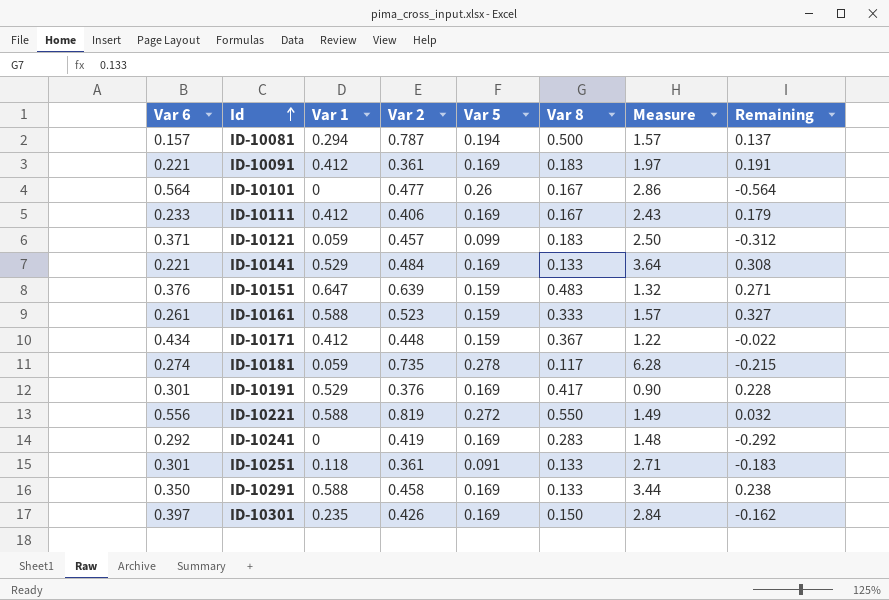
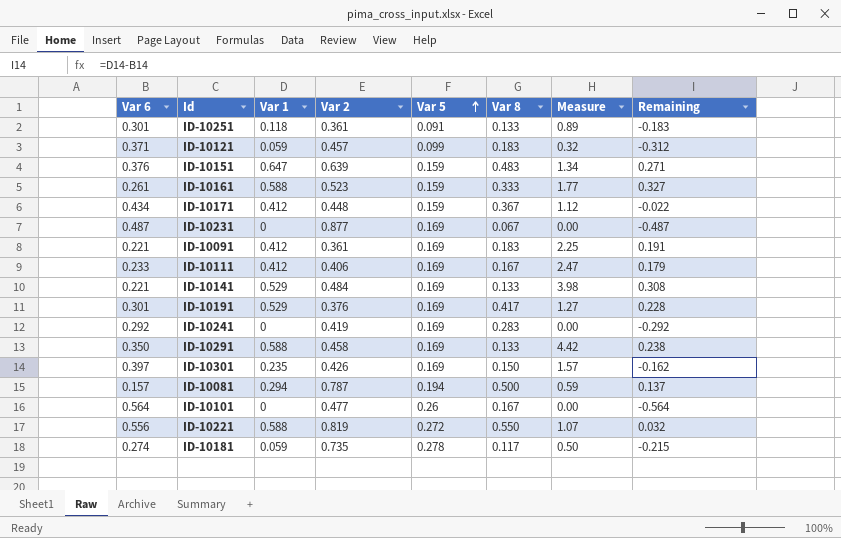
row order: Id ascending -> Var 5 ascending
column Measure | formula: [Var 2] / [Var 8] -> [Var 1] / [Var 8]
row ID-10231: none -> 0.487 | 0 | 0.877 | 0.169 | 0.067 | 0.00 | -0.487

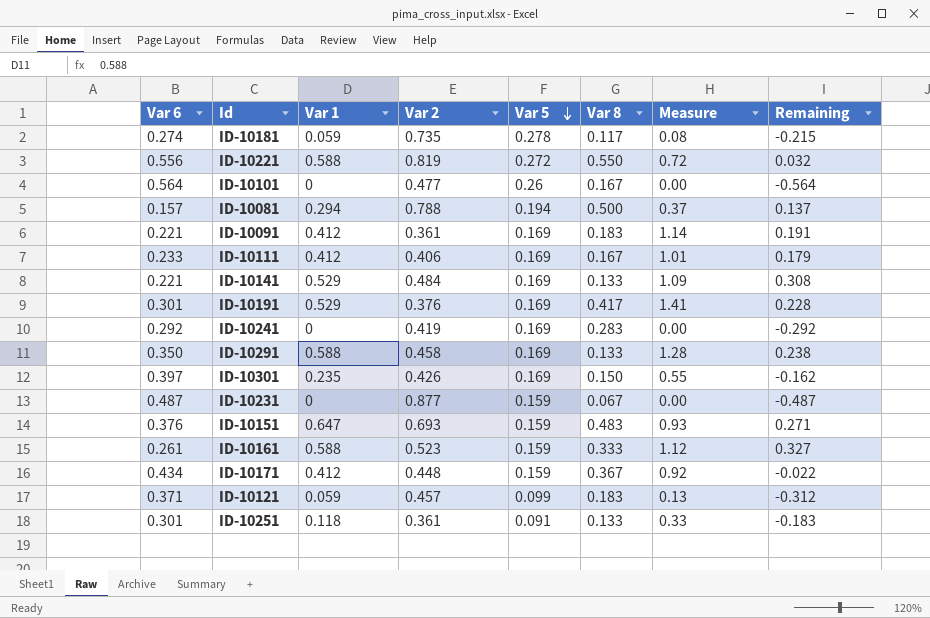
row order: Var 5 ascending -> Var 5 descending
column Measure | formula: [Var 1] / [Var 8] -> [Var 1] / [Var 2]
ID-10081 | Var 2: 0.787 -> 0.788
ID-10231 | Var 5: 0.169 -> 0.159
ID-10151 | Var 2: 0.639 -> 0.693

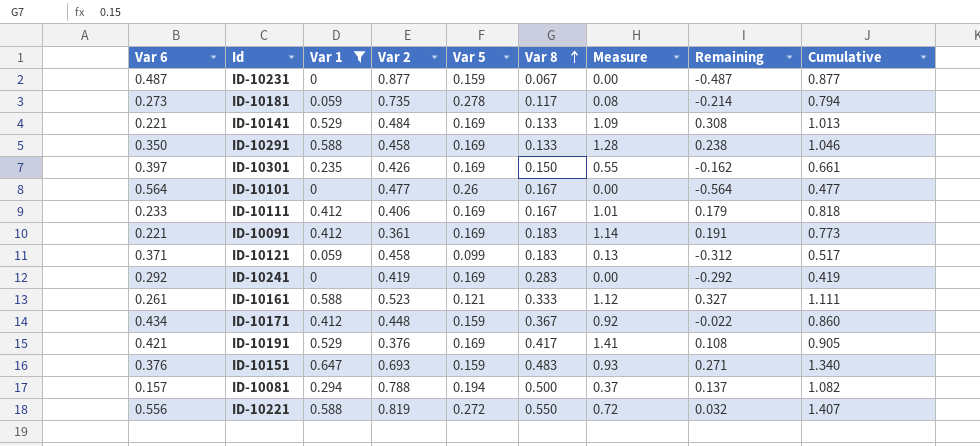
filter: none -> Var 1 != 0.118
row order: Var 5 descending -> Var 8 ascending
column Cumulative | formula: none -> [Var 1] + [Var 2]
ID-10181 | Var 6: 0.274 -> 0.273
ID-10181 | Remaining: -0.215 -> -0.214
ID-10121 | Var 2: 0.457 -> 0.458
ID-10161 | Var 5: 0.159 -> 0.121
ID-10191 | Var 6: 0.301 -> 0.421
ID-10191 | Remaining: 0.228 -> 0.108

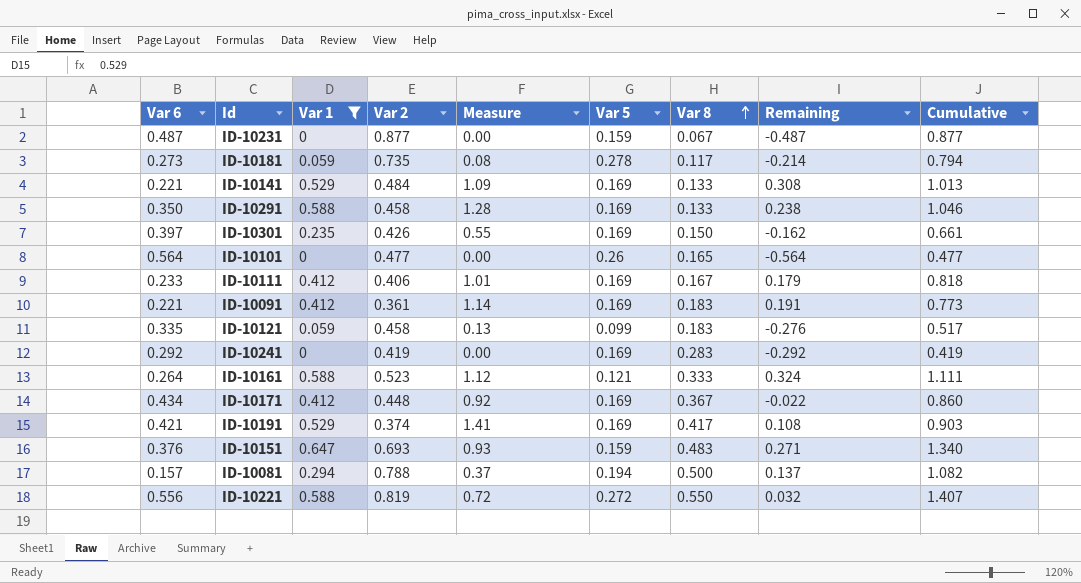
column Measure | position: 7 -> 5
ID-10101 | Var 8: 0.167 -> 0.165
ID-10121 | Var 6: 0.371 -> 0.335
ID-10121 | Remaining: -0.312 -> -0.276
ID-10161 | Var 6: 0.261 -> 0.264
ID-10161 | Remaining: 0.327 -> 0.324
ID-10171 | Var 5: 0.159 -> 0.169
ID-10191 | Var 2: 0.376 -> 0.374
ID-10191 | Cumulative: 0.905 -> 0.903

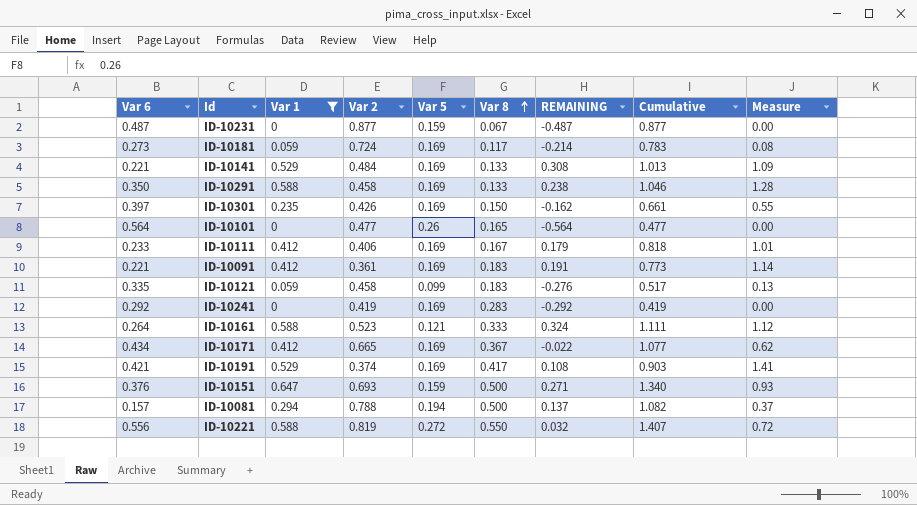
column name: Remaining -> REMAINING
column Measure | position: 5 -> 9
ID-10181 | Var 2: 0.735 -> 0.724
ID-10181 | Var 5: 0.278 -> 0.169
ID-10181 | Cumulative: 0.794 -> 0.783
ID-10171 | Var 2: 0.448 -> 0.665
ID-10171 | Cumulative: 0.860 -> 1.077
ID-10171 | Measure: 0.92 -> 0.62
ID-10151 | Var 8: 0.483 -> 0.500

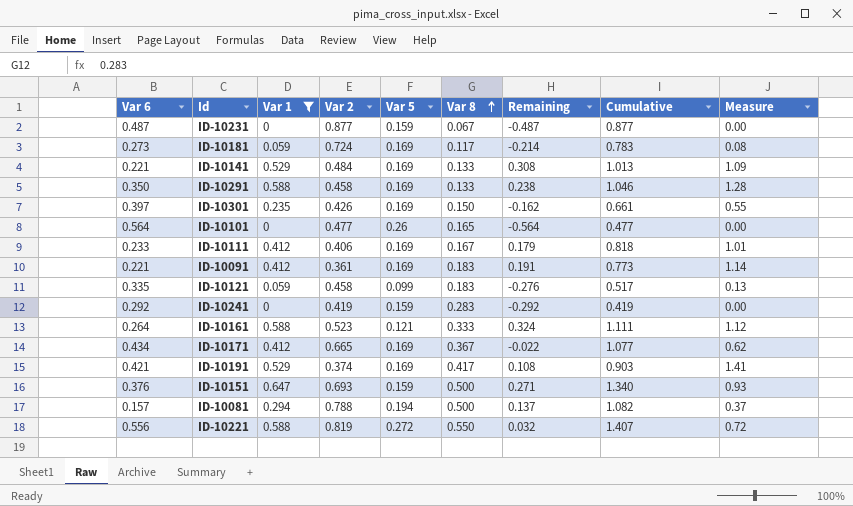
column name: REMAINING -> Remaining
ID-10241 | Var 5: 0.169 -> 0.159

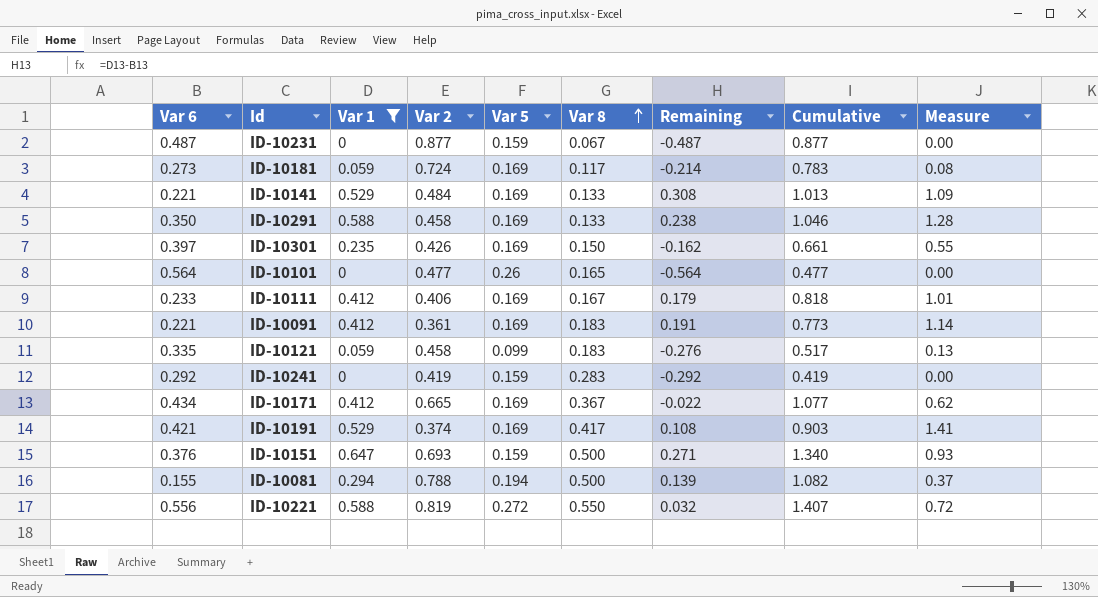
row ID-10161: 0.264 | 0.588 | 0.523 | 0.121 | 0.333 | 0.324 | 1.111 | 1.12 -> none
ID-10081 | Var 6: 0.157 -> 0.155
ID-10081 | Remaining: 0.137 -> 0.139

